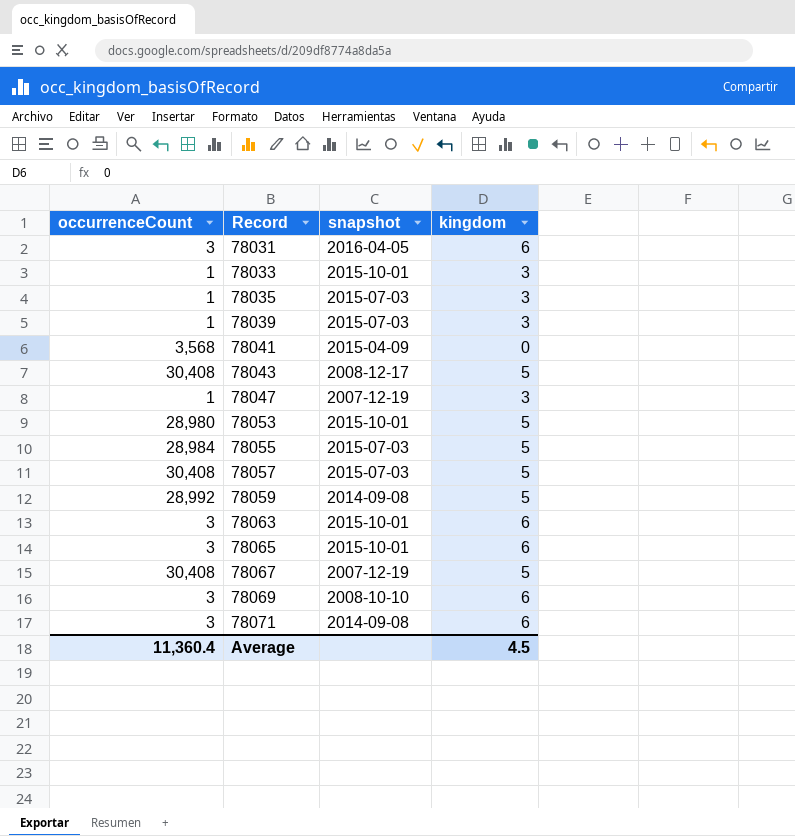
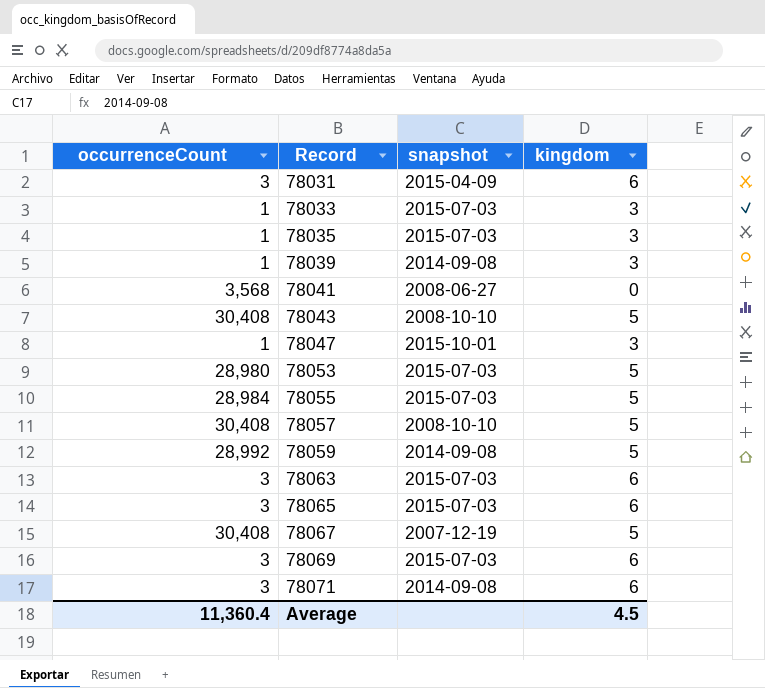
78031 | snapshot: 2016-04-05 -> 2015-04-09
78033 | snapshot: 2015-10-01 -> 2015-07-03
78039 | snapshot: 2015-07-03 -> 2014-09-08
78041 | snapshot: 2015-04-09 -> 2008-06-27
78043 | snapshot: 2008-12-17 -> 2008-10-10
78047 | snapshot: 2007-12-19 -> 2015-10-01
78053 | snapshot: 2015-10-01 -> 2015-07-03
78057 | snapshot: 2015-07-03 -> 2008-10-10
78063 | snapshot: 2015-10-01 -> 2015-07-03
78065 | snapshot: 2015-10-01 -> 2015-07-03
78069 | snapshot: 2008-10-10 -> 2015-07-03

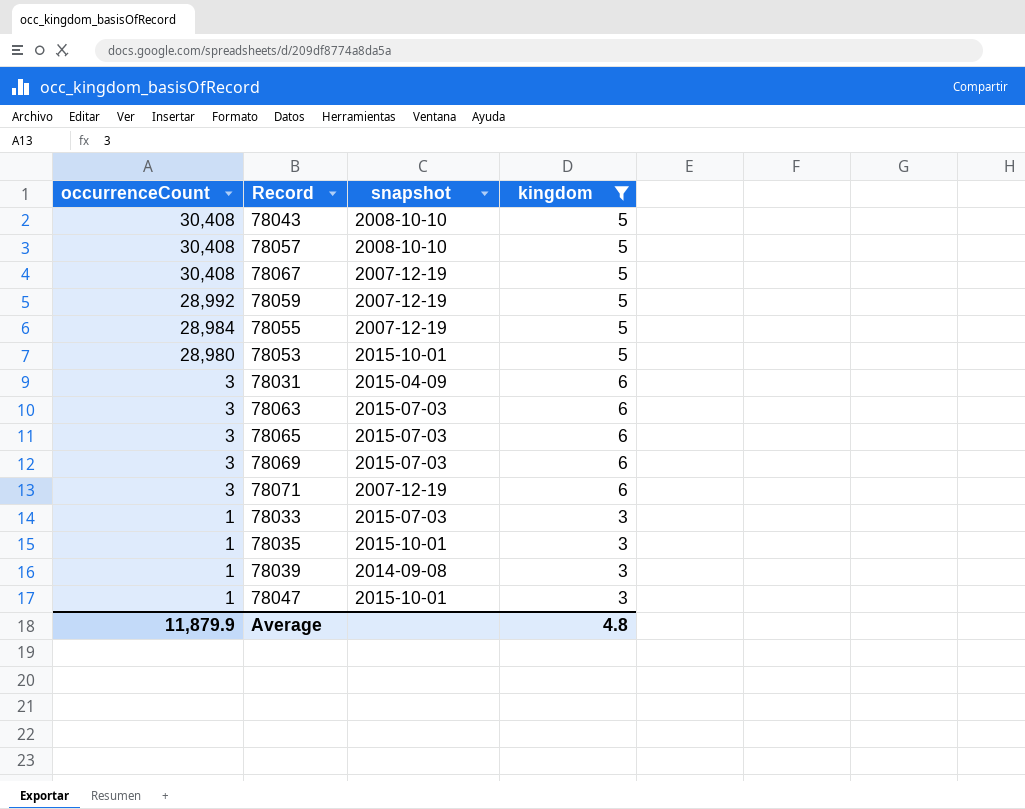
filter: none -> kingdom != 0
row order: Record ascending -> occurrenceCount descending
78059 | snapshot: 2014-09-08 -> 2007-12-19
78055 | snapshot: 2015-07-03 -> 2007-12-19
78053 | snapshot: 2015-07-03 -> 2015-10-01
78071 | snapshot: 2014-09-08 -> 2007-12-19
78035 | snapshot: 2015-07-03 -> 2015-10-01
Average | occurrenceCount: 11,360.4 -> 11,879.9
Average | kingdom: 4.5 -> 4.8

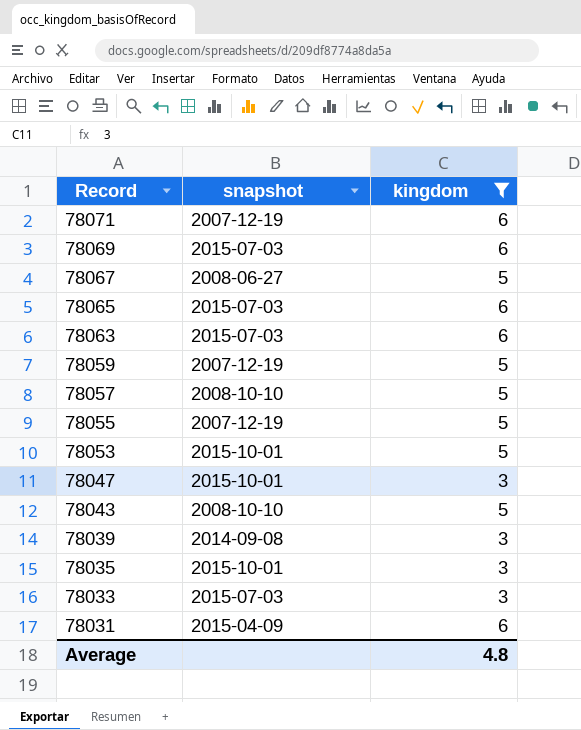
row order: occurrenceCount descending -> Record descending
column occurrenceCount | position: 1 -> none
78067 | snapshot: 2007-12-19 -> 2008-06-27

